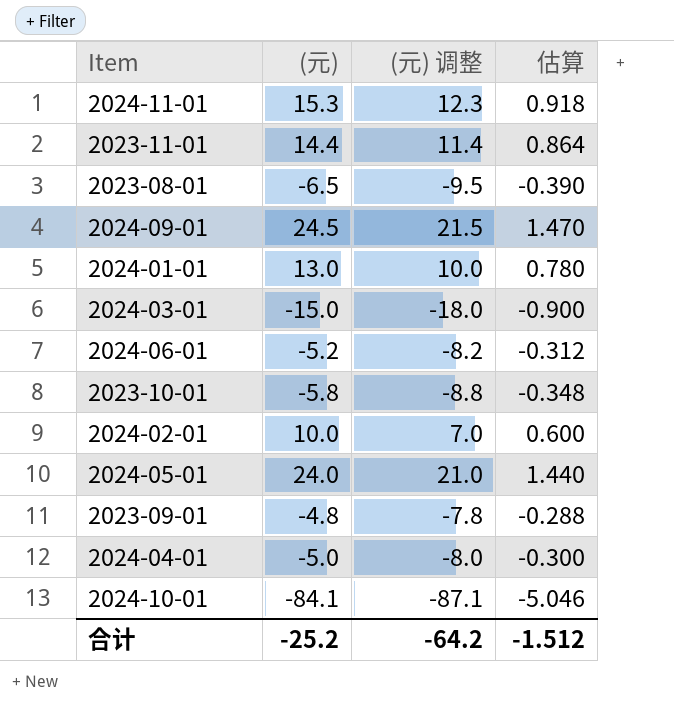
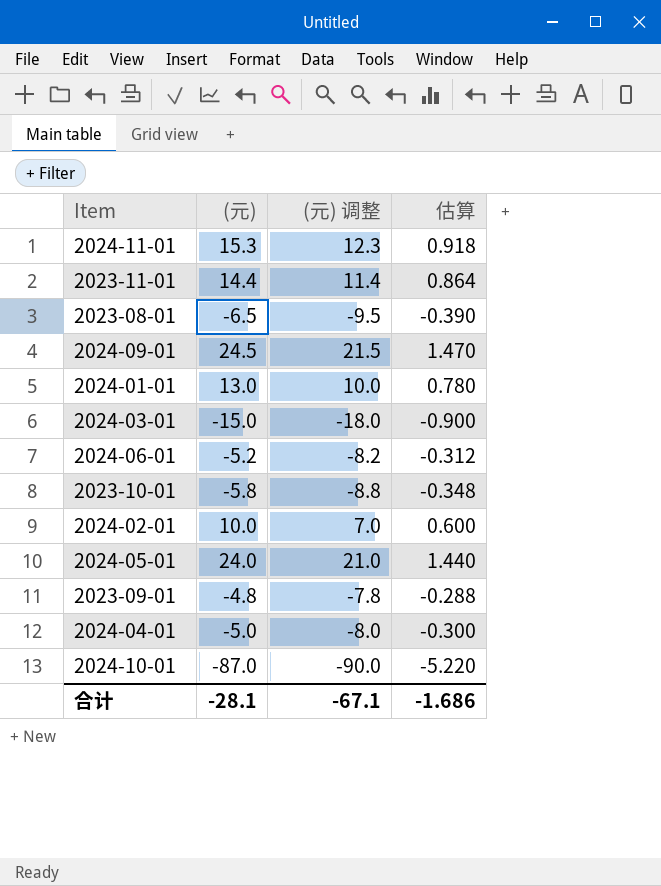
2024-10-01 | (元): -84.1 -> -87.0
2024-10-01 | (元) 调整: -87.1 -> -90.0
2024-10-01 | 估算: -5.046 -> -5.220
合计 | (元): -25.2 -> -28.1
合计 | (元) 调整: -64.2 -> -67.1
合计 | 估算: -1.512 -> -1.686

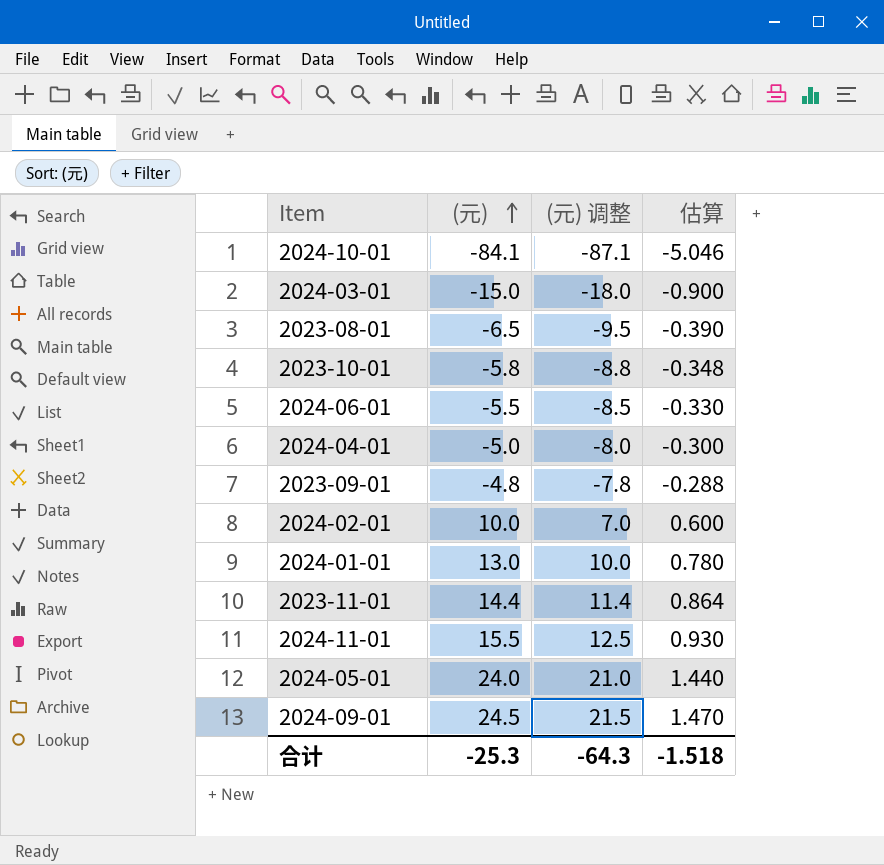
row order: none -> (元) ascending
2024-10-01 | (元): -87.0 -> -84.1
2024-10-01 | (元) 调整: -90.0 -> -87.1
2024-10-01 | 估算: -5.220 -> -5.046
2024-06-01 | (元): -5.2 -> -5.5
2024-06-01 | (元) 调整: -8.2 -> -8.5
2024-06-01 | 估算: -0.312 -> -0.330
2024-11-01 | (元): 15.3 -> 15.5
2024-11-01 | (元) 调整: 12.3 -> 12.5
2024-11-01 | 估算: 0.918 -> 0.930
合计 | (元): -28.1 -> -25.3
合计 | (元) 调整: -67.1 -> -64.3
合计 | 估算: -1.686 -> -1.518

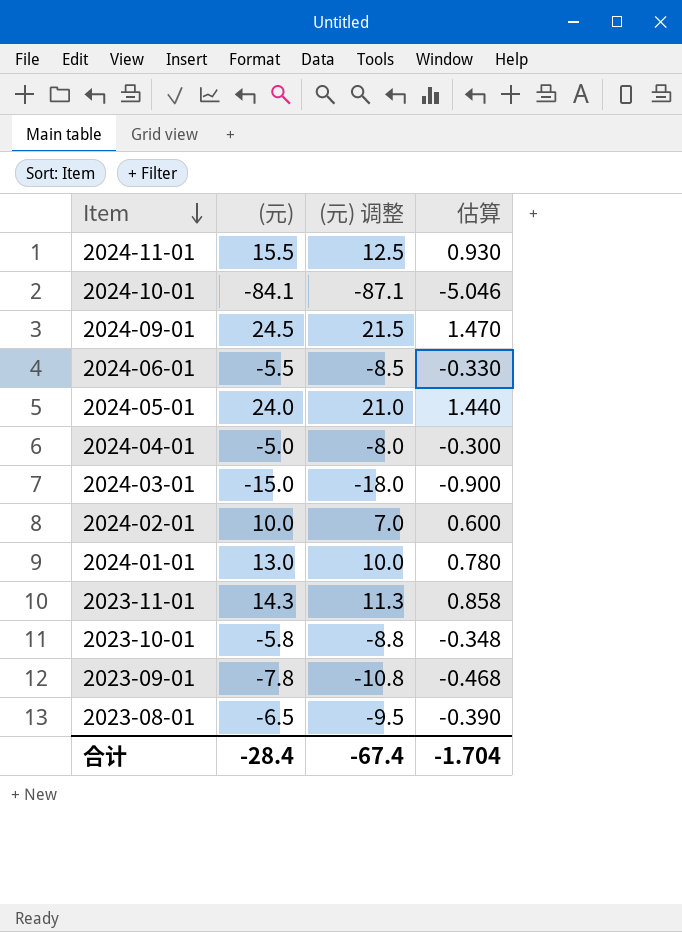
row order: (元) ascending -> Item descending
2023-11-01 | (元): 14.4 -> 14.3
2023-11-01 | (元) 调整: 11.4 -> 11.3
2023-11-01 | 估算: 0.864 -> 0.858
2023-09-01 | (元): -4.8 -> -7.8
2023-09-01 | (元) 调整: -7.8 -> -10.8
2023-09-01 | 估算: -0.288 -> -0.468
合计 | (元): -25.3 -> -28.4
合计 | (元) 调整: -64.3 -> -67.4
合计 | 估算: -1.518 -> -1.704

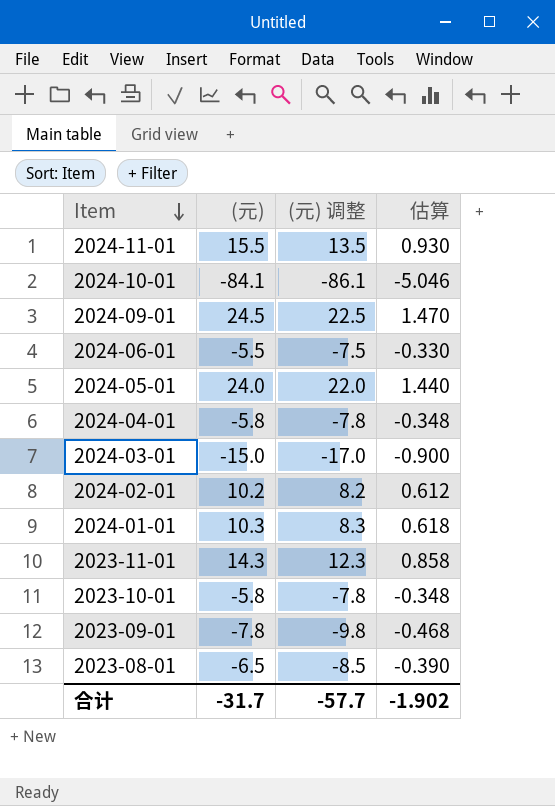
column (元) 调整 | formula: [(元)] - 3 -> [(元)] - 2
2024-04-01 | (元): -5.0 -> -5.8
2024-04-01 | 估算: -0.300 -> -0.348
2024-02-01 | (元): 10.0 -> 10.2
2024-02-01 | 估算: 0.600 -> 0.612
2024-01-01 | (元): 13.0 -> 10.3
2024-01-01 | 估算: 0.780 -> 0.618
合计 | (元): -28.4 -> -31.7
合计 | (元) 调整: -67.4 -> -57.7
合计 | 估算: -1.704 -> -1.902

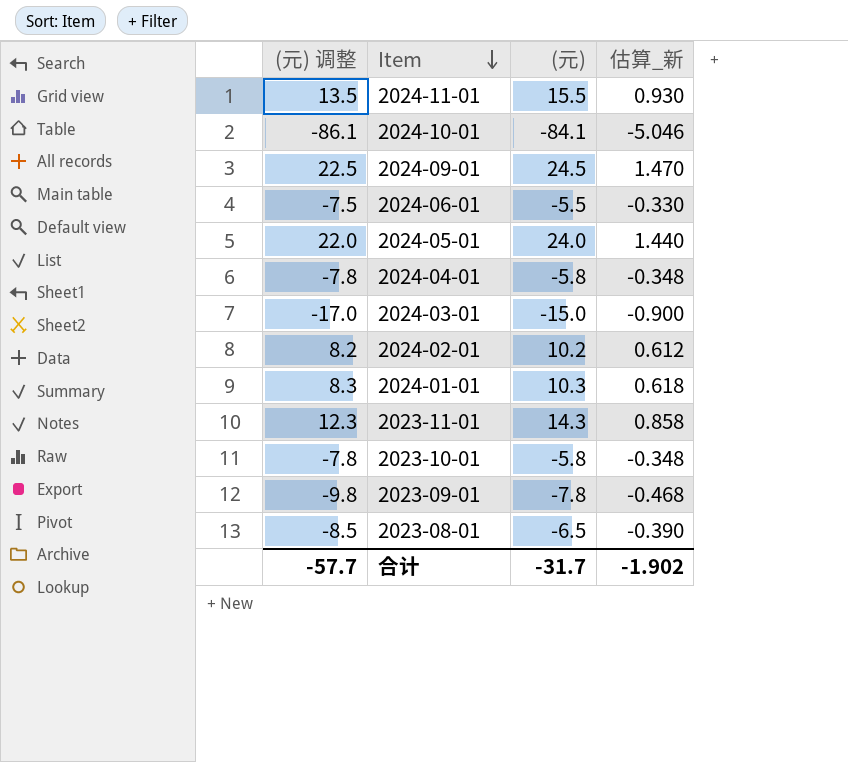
column (元) 调整 | position: 3 -> 1
column name: 估算 -> 估算_新

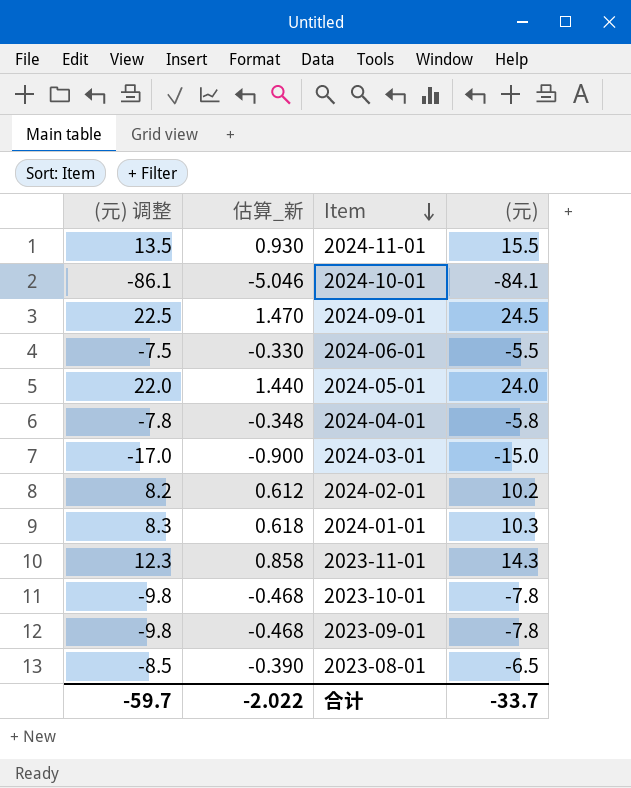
column 估算_新 | position: 4 -> 2
2023-10-01 | (元) 调整: -7.8 -> -9.8
2023-10-01 | 估算_新: -0.348 -> -0.468
2023-10-01 | (元): -5.8 -> -7.8
合计 | (元) 调整: -57.7 -> -59.7
合计 | 估算_新: -1.902 -> -2.022
合计 | (元): -31.7 -> -33.7

